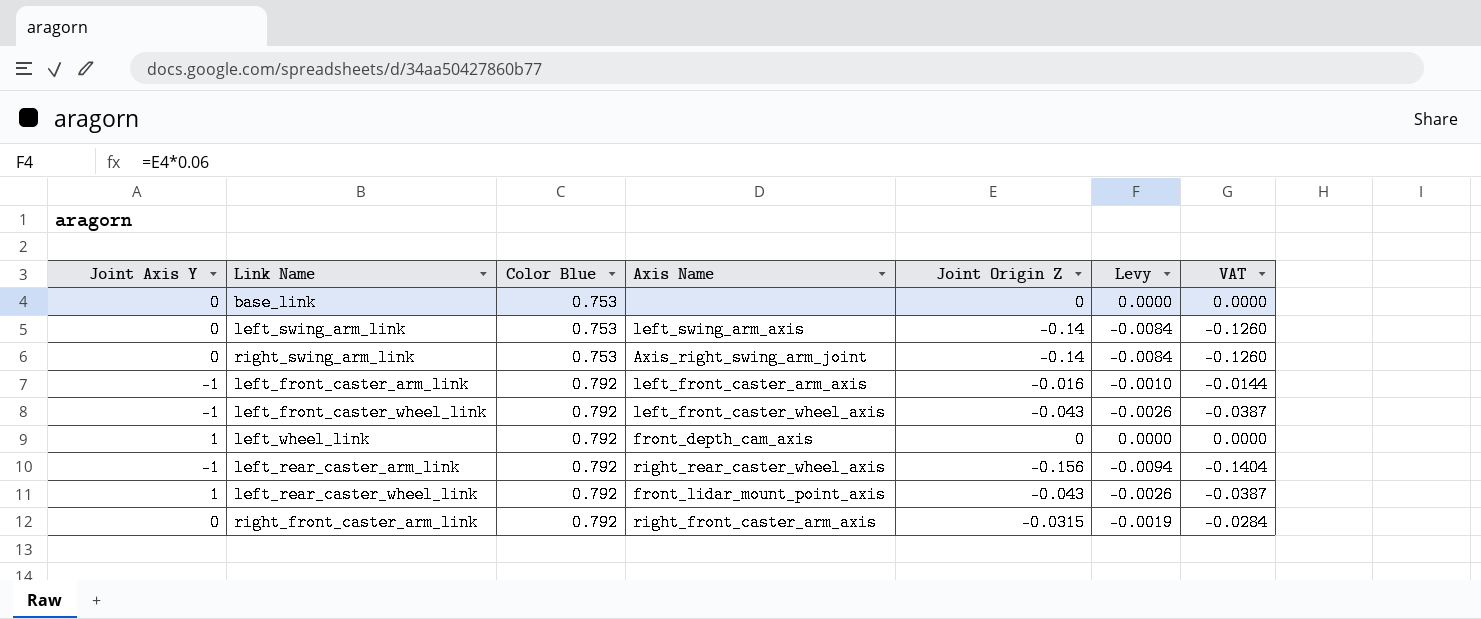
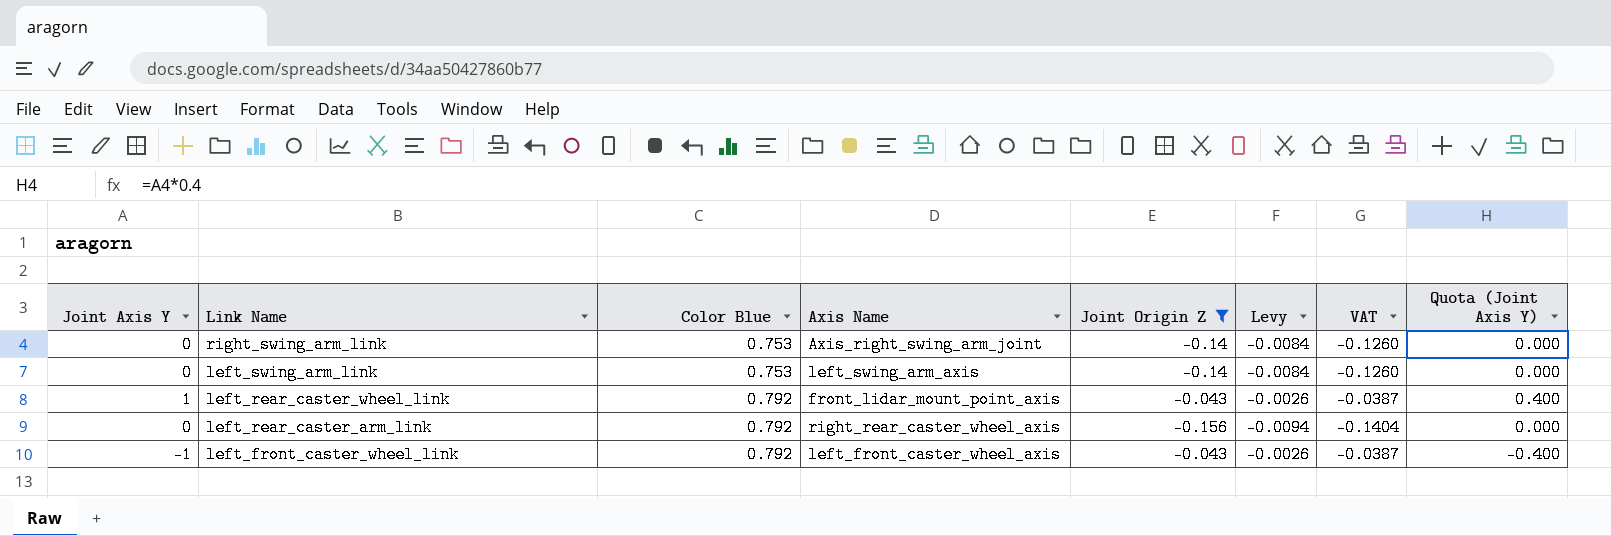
filter: none -> Joint Origin Z <= -0.043
row order: Color Blue ascending -> Link Name descending
column Quota (Joint Axis Y) | formula: none -> [Joint Axis Y] * 0.4
left_rear_caster_arm_link | Joint Axis Y: -1 -> 0

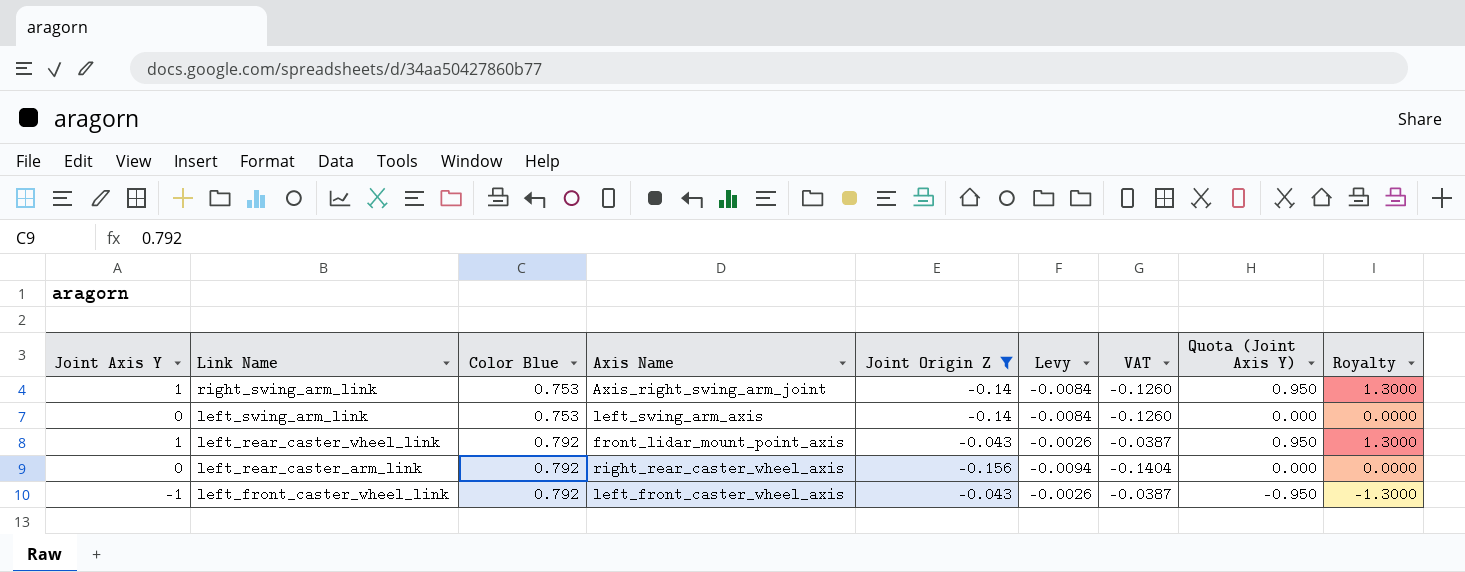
column Quota (Joint Axis Y) | formula: [Joint Axis Y] * 0.4 -> [Joint Axis Y] * 0.95
column Royalty | formula: none -> [Joint Axis Y] * 1.3
right_swing_arm_link | Joint Axis Y: 0 -> 1

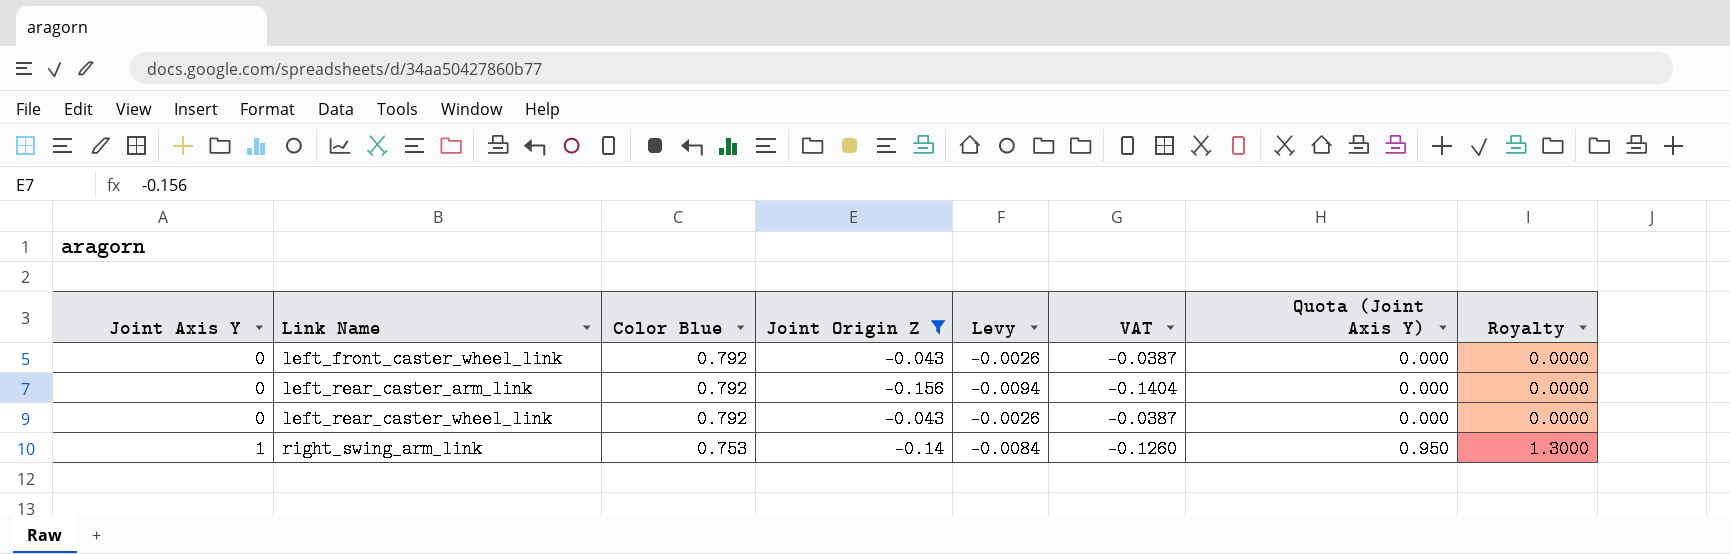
row order: Link Name descending -> Joint Axis Y ascending
column Axis Name | position: 4 -> none
row left_swing_arm_link: 0 | 0.753 | left_swing_arm_axis | -0.14 | -0.0084 | -0.1260 | 0.000 | 0.0000 -> none
left_front_caster_wheel_link | Joint Axis Y: -1 -> 0
left_front_caster_wheel_link | Quota (Joint Axis Y): -0.950 -> 0.000
left_front_caster_wheel_link | Royalty: -1.3000 -> 0.0000
left_rear_caster_wheel_link | Joint Axis Y: 1 -> 0
left_rear_caster_wheel_link | Quota (Joint Axis Y): 0.950 -> 0.000
left_rear_caster_wheel_link | Royalty: 1.3000 -> 0.0000

